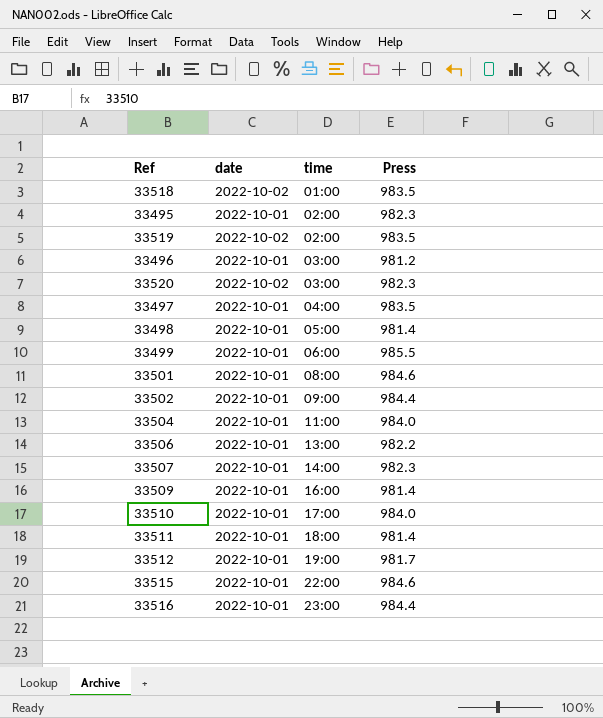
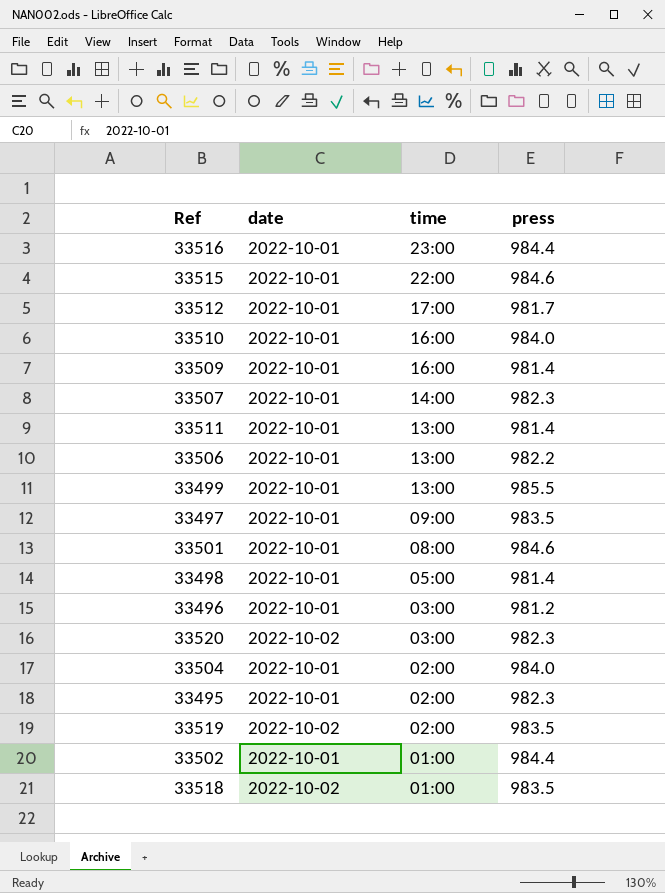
row order: time ascending -> time descending
column name: Press -> press
33512 | time: 19:00 -> 17:00
33510 | time: 17:00 -> 16:00
33511 | time: 18:00 -> 13:00
33499 | time: 06:00 -> 13:00
33497 | time: 04:00 -> 09:00
33504 | time: 11:00 -> 02:00
33502 | time: 09:00 -> 01:00

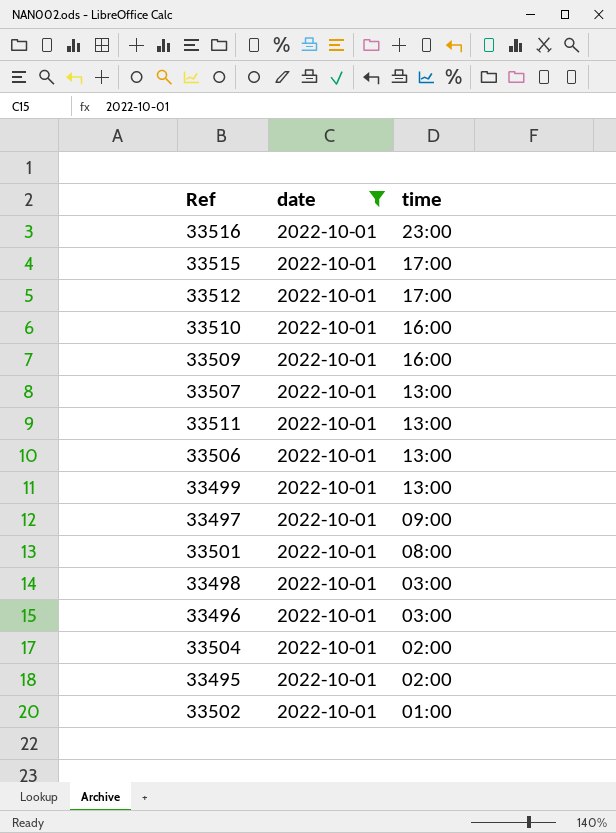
filter: none -> date = 2022-10-01
column press | position: 4 -> none
33515 | time: 22:00 -> 17:00
33507 | time: 14:00 -> 13:00
33498 | time: 05:00 -> 03:00

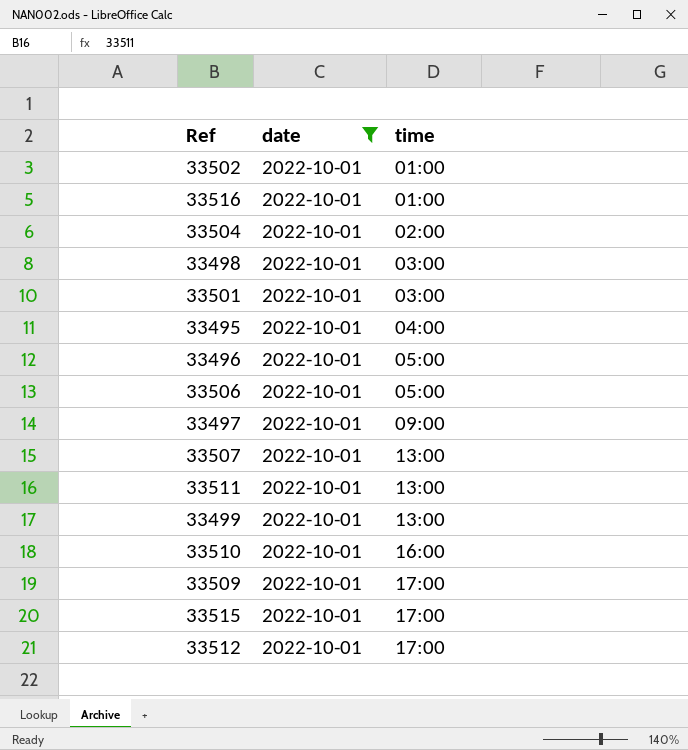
row order: time descending -> time ascending
33516 | time: 23:00 -> 01:00
33501 | time: 08:00 -> 03:00
33495 | time: 02:00 -> 04:00
33496 | time: 03:00 -> 05:00
33506 | time: 13:00 -> 05:00
33509 | time: 16:00 -> 17:00

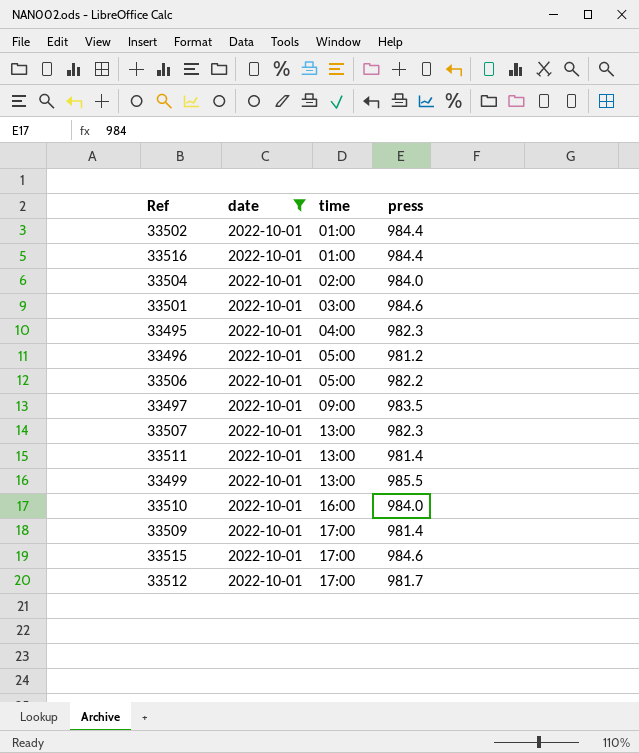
column press | position: none -> 4
row 33498: 2022-10-01 | 03:00 -> none

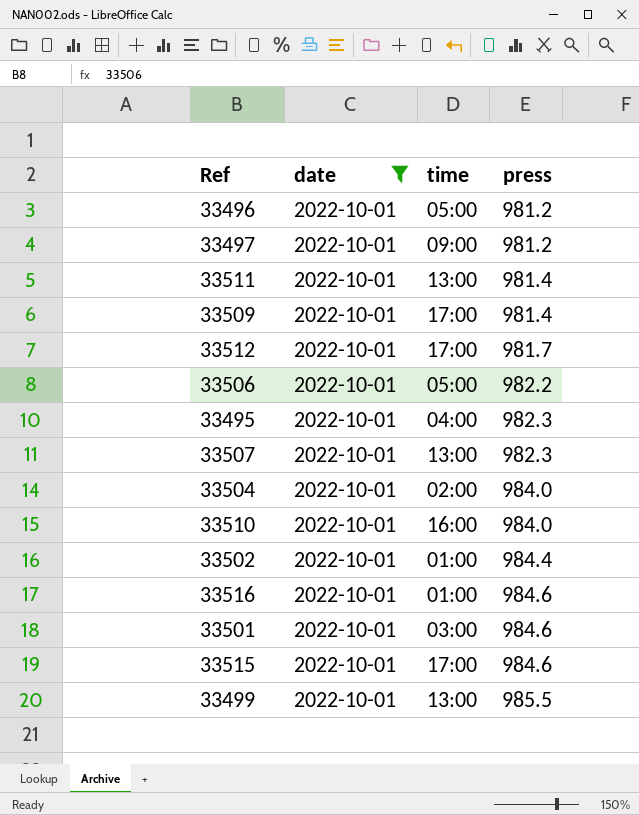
row order: time ascending -> press ascending
33497 | press: 983.5 -> 981.2
33516 | press: 984.4 -> 984.6

